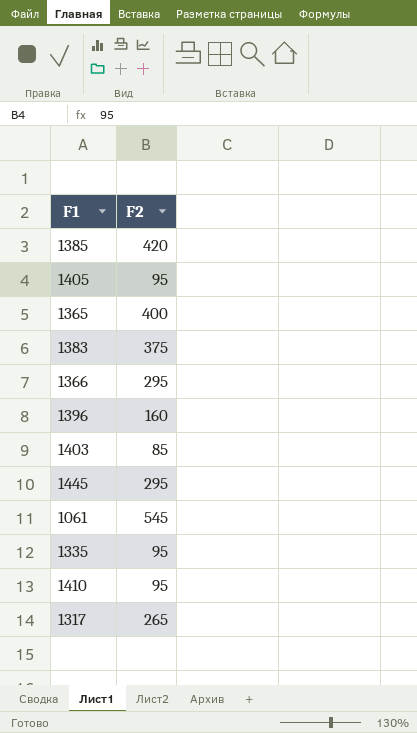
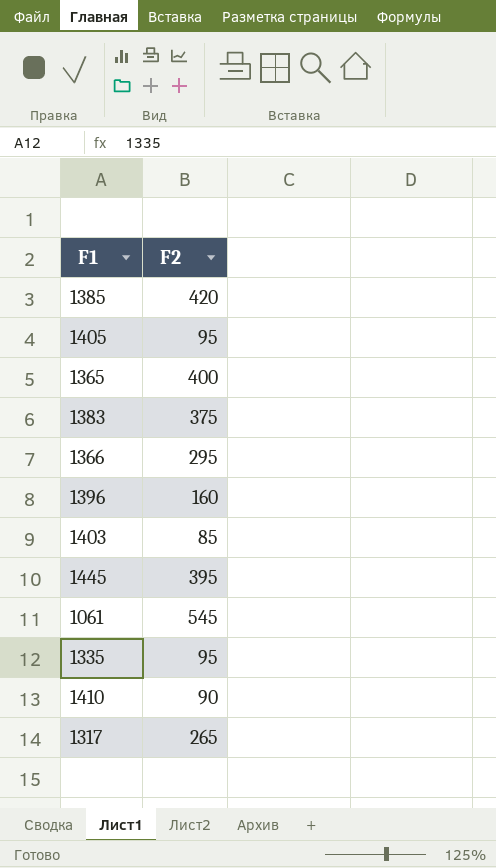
1445 | F2: 295 -> 395
1410 | F2: 95 -> 90

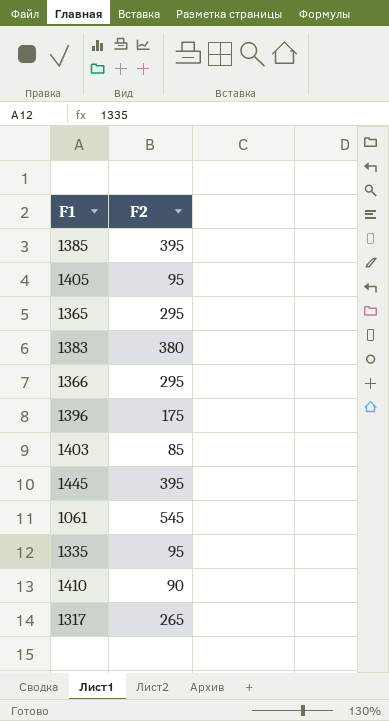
1385 | F2: 420 -> 395
1365 | F2: 400 -> 295
1383 | F2: 375 -> 380
1396 | F2: 160 -> 175

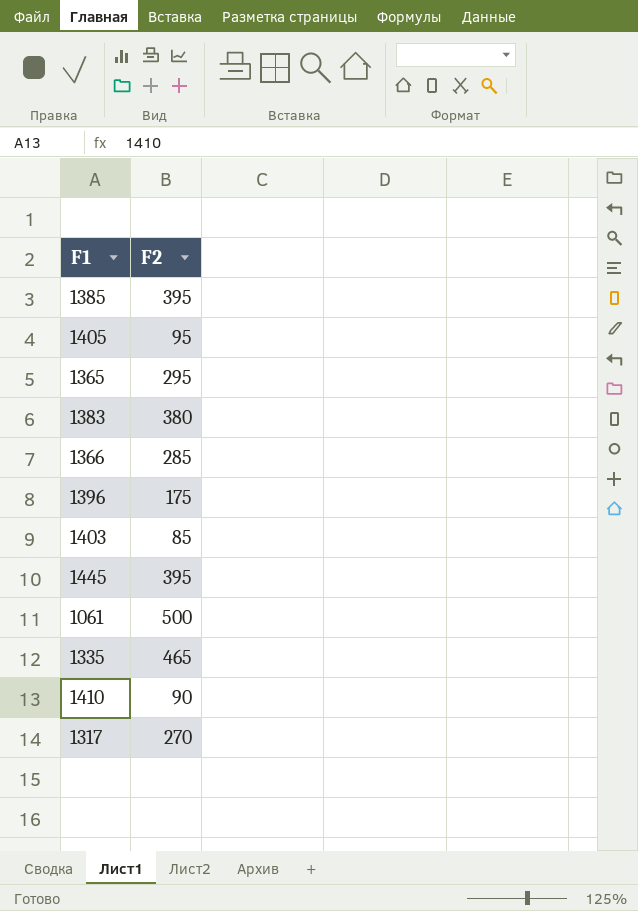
1366 | F2: 295 -> 285
1061 | F2: 545 -> 500
1335 | F2: 95 -> 465
1317 | F2: 265 -> 270

